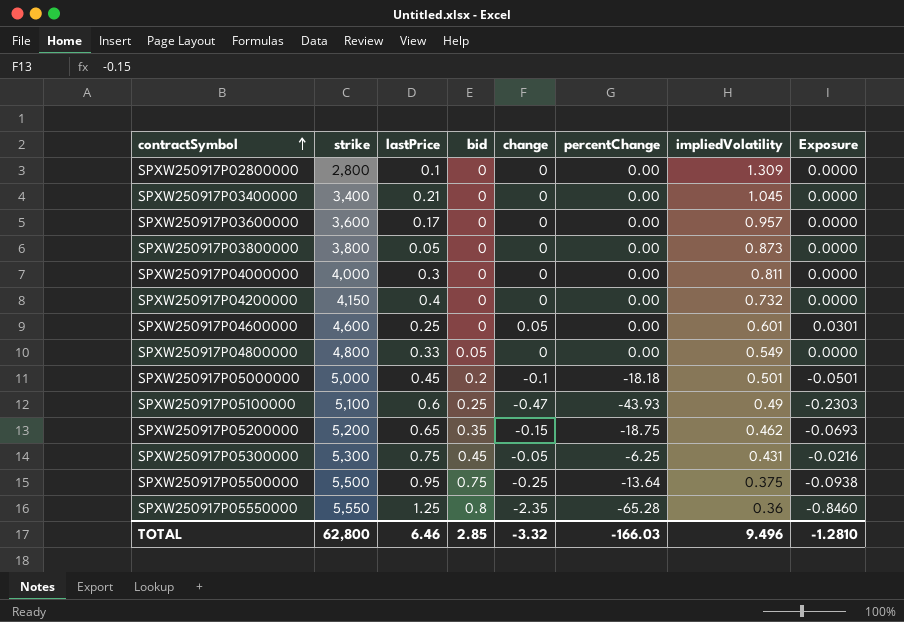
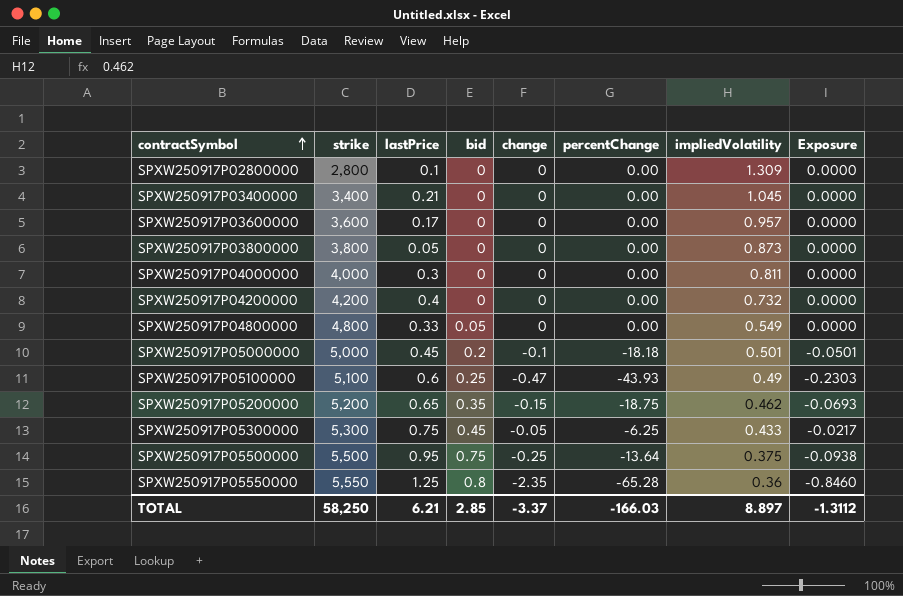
row SPXW250917P04600000: 4,600 | 0.25 | 0 | 0.05 | 0.00 | 0.601 | 0.0301 -> none
SPXW250917P04200000 | strike: 4,150 -> 4,200
SPXW250917P05300000 | impliedVolatility: 0.431 -> 0.433
SPXW250917P05300000 | Exposure: -0.0216 -> -0.0217
TOTAL | strike: 62,800 -> 58,250
TOTAL | lastPrice: 6.46 -> 6.21
TOTAL | change: -3.32 -> -3.37
TOTAL | impliedVolatility: 9.496 -> 8.897
TOTAL | Exposure: -1.2810 -> -1.3112

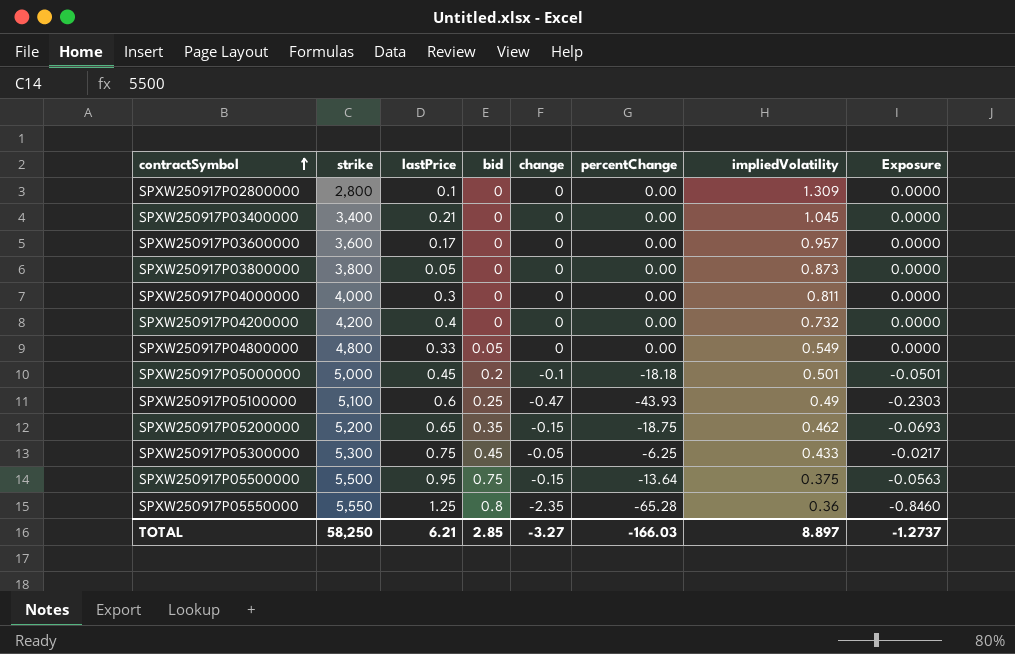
SPXW250917P05500000 | change: -0.25 -> -0.15
SPXW250917P05500000 | Exposure: -0.0938 -> -0.0563
TOTAL | change: -3.37 -> -3.27
TOTAL | Exposure: -1.3112 -> -1.2737

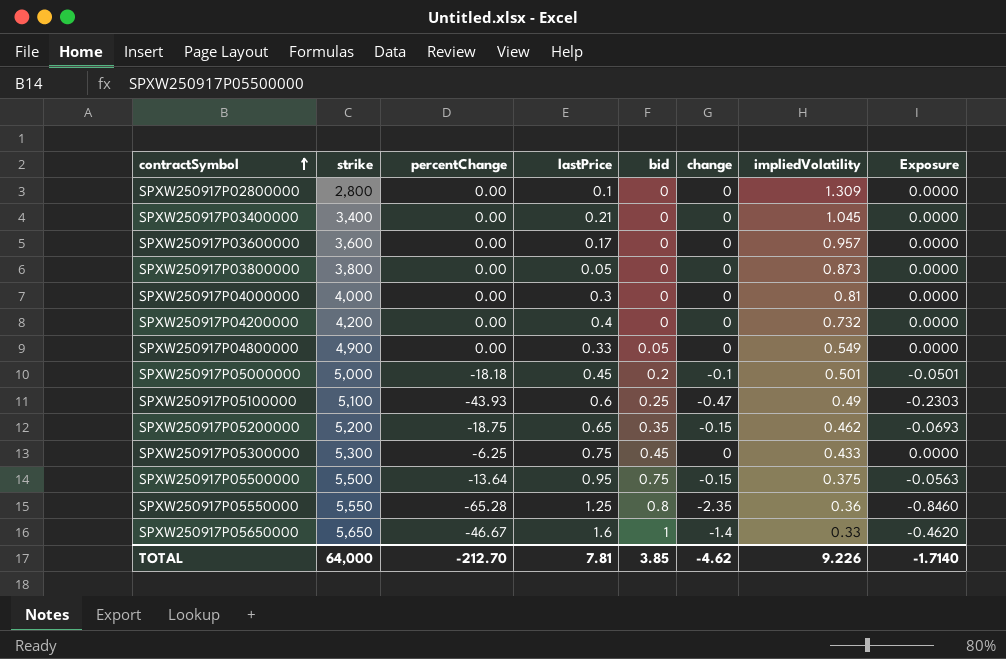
column percentChange | position: 6 -> 3
SPXW250917P04000000 | impliedVolatility: 0.811 -> 0.81
SPXW250917P04800000 | strike: 4,800 -> 4,900
SPXW250917P05300000 | change: -0.05 -> 0
SPXW250917P05300000 | Exposure: -0.0217 -> 0.0000
row SPXW250917P05650000: none -> 5,650 | -46.67 | 1.6 | 1 | -1.4 | 0.33 | -0.4620
TOTAL | strike: 58,250 -> 64,000
TOTAL | percentChange: -166.03 -> -212.70
TOTAL | lastPrice: 6.21 -> 7.81
TOTAL | bid: 2.85 -> 3.85
TOTAL | change: -3.27 -> -4.62
TOTAL | impliedVolatility: 8.897 -> 9.226
TOTAL | Exposure: -1.2737 -> -1.7140

